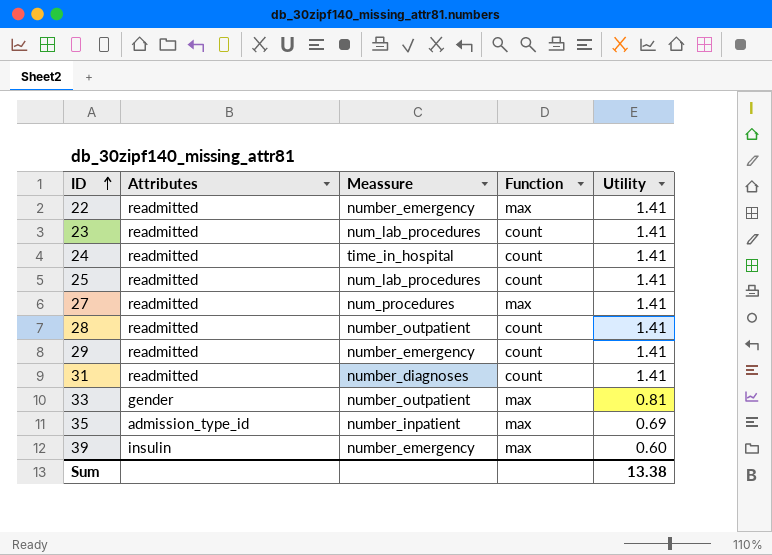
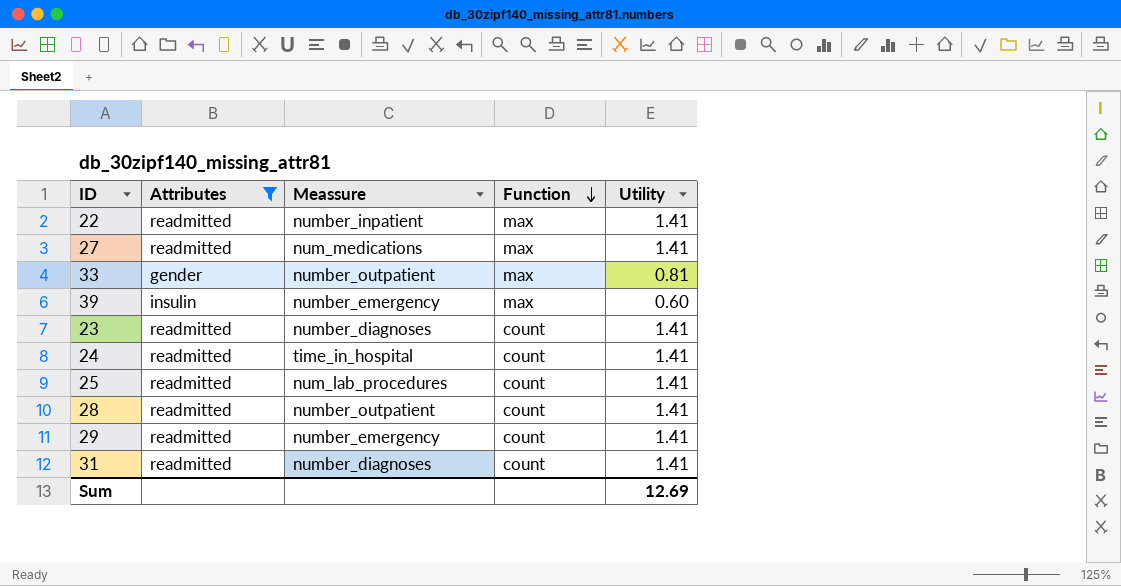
filter: none -> Attributes != admission_type_id
row order: ID ascending -> Function descending
22 | Meassure: number_emergency -> number_inpatient
27 | Meassure: num_procedures -> num_medications
23 | Meassure: num_lab_procedures -> number_diagnoses
Sum | Utility: 13.38 -> 12.69

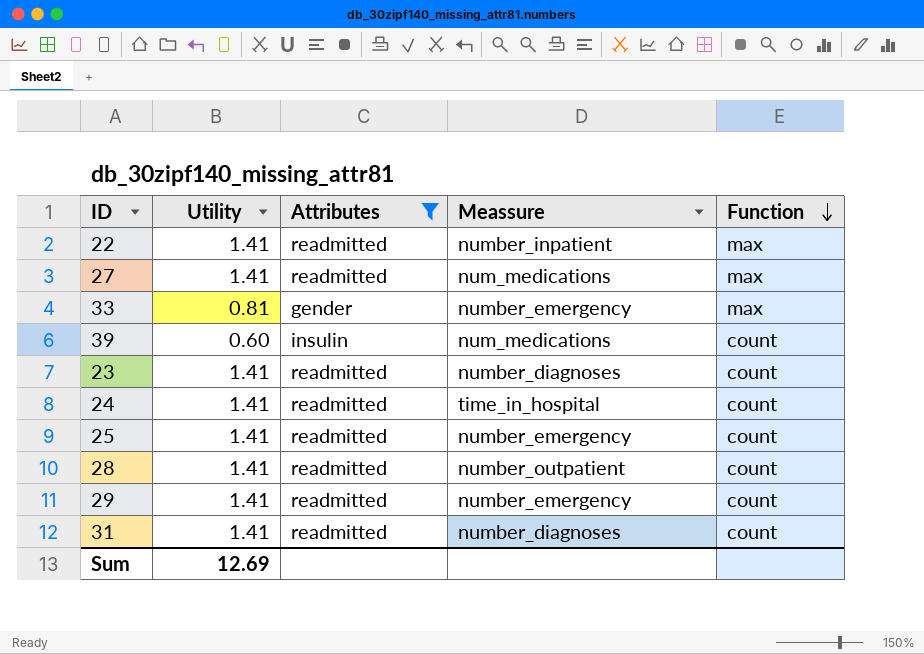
column Utility | position: 5 -> 2
33 | Meassure: number_outpatient -> number_emergency
39 | Meassure: number_emergency -> num_medications
39 | Function: max -> count
25 | Meassure: num_lab_procedures -> number_emergency

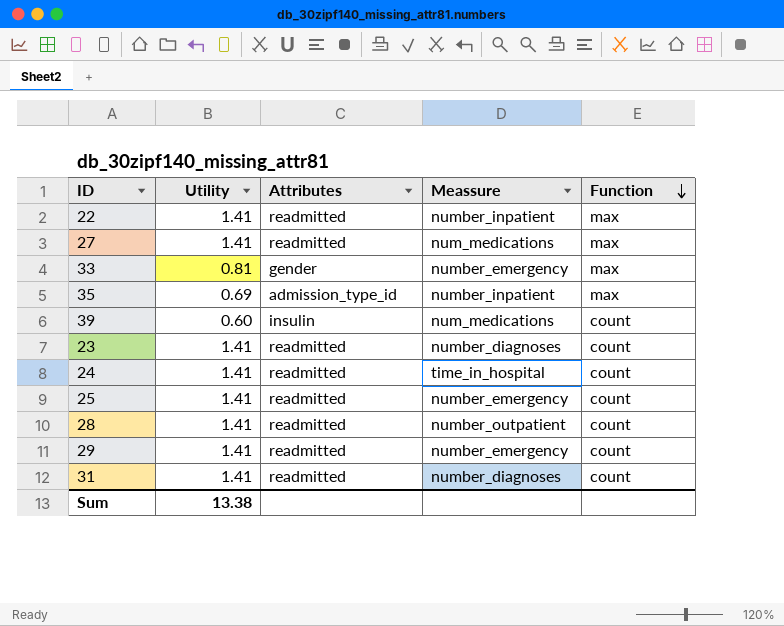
filter: Attributes != admission_type_id -> none
Sum | Utility: 12.69 -> 13.38

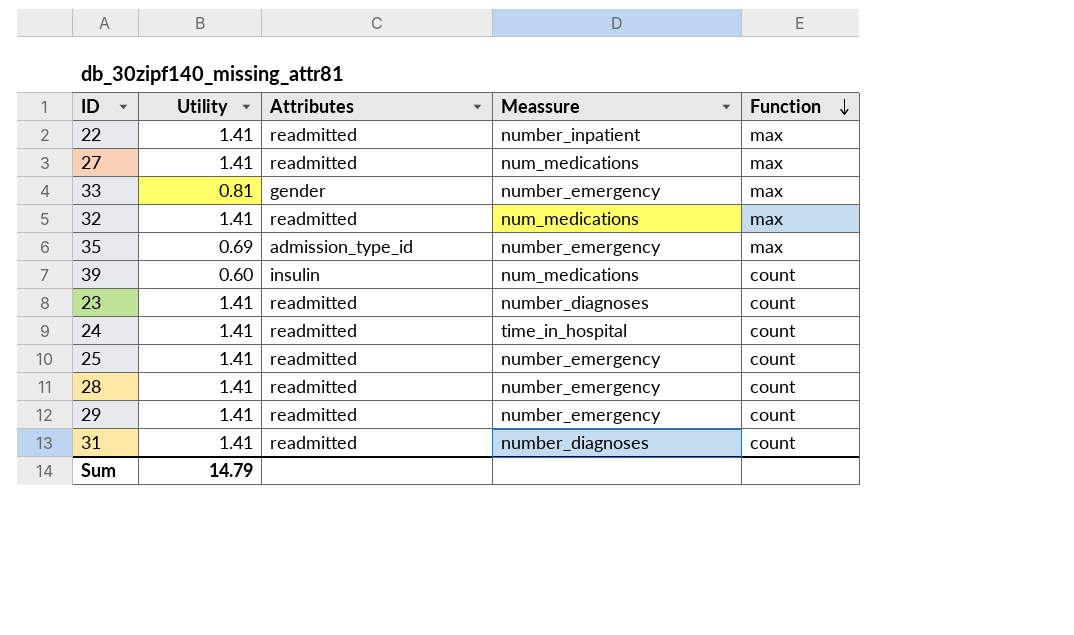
row 32: none -> 1.41 | readmitted | num_medications | max
35 | Meassure: number_inpatient -> number_emergency
28 | Meassure: number_outpatient -> number_emergency
Sum | Utility: 13.38 -> 14.79

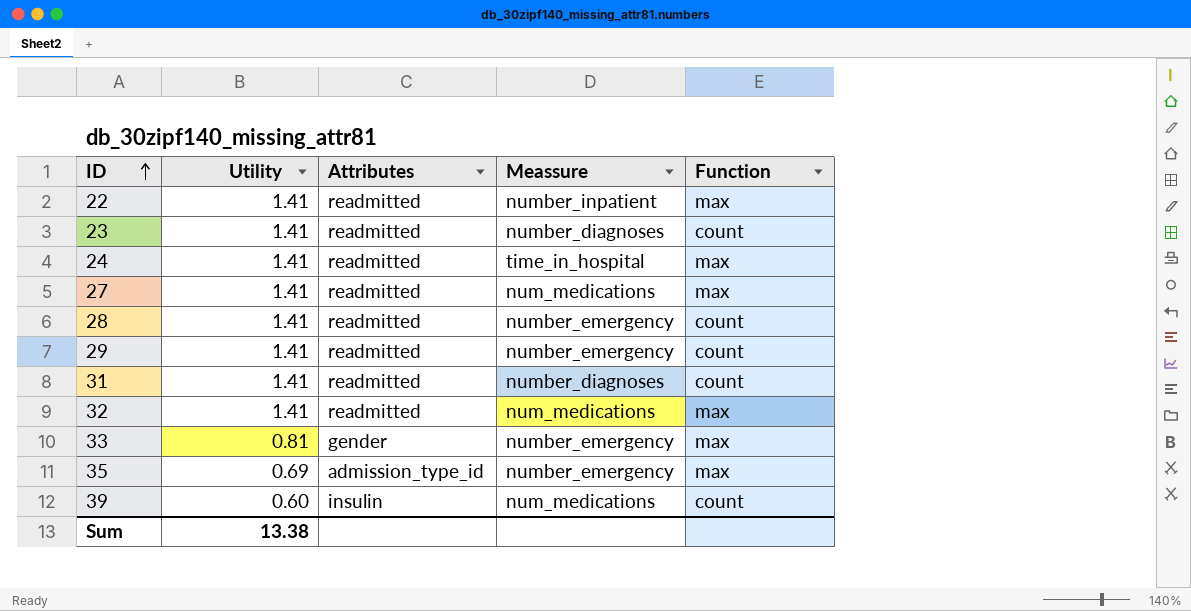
row order: Function descending -> ID ascending
row 25: 1.41 | readmitted | number_emergency | count -> none
24 | Function: count -> max
Sum | Utility: 14.79 -> 13.38

